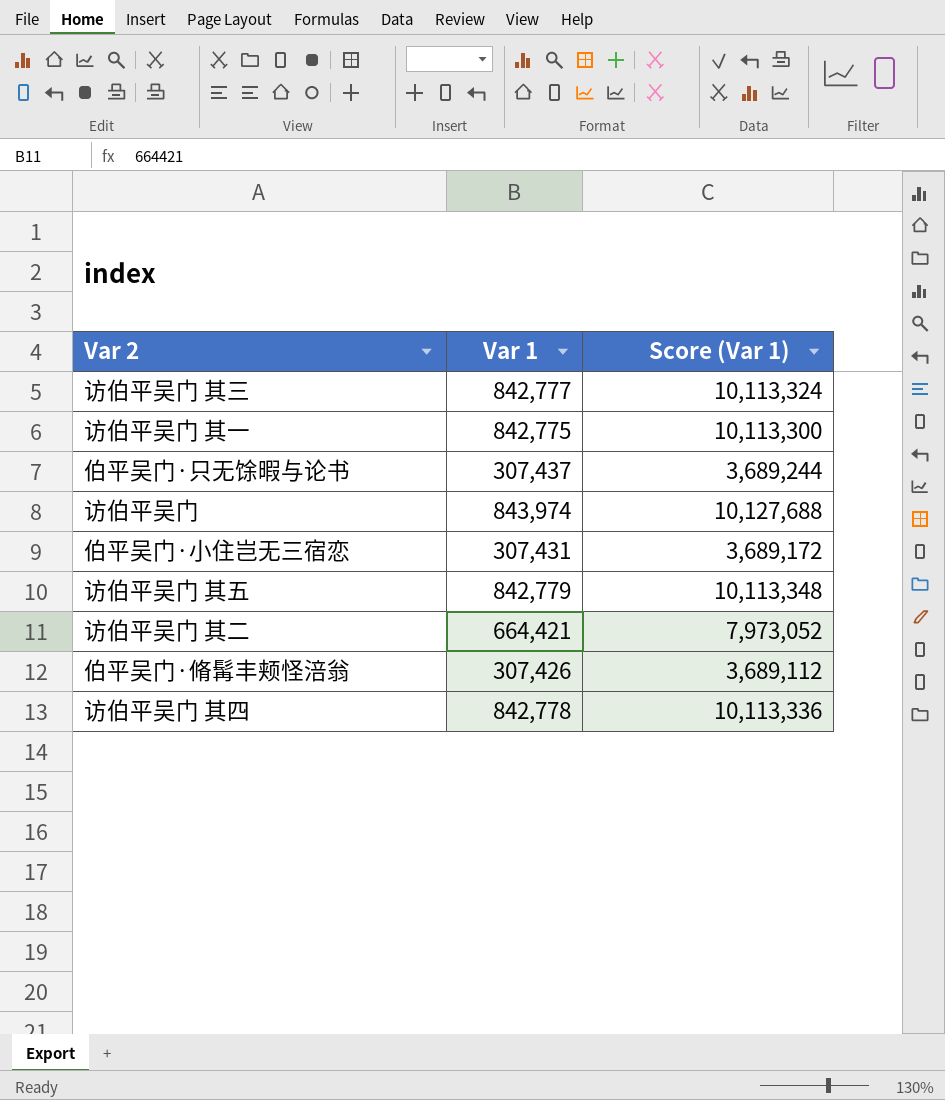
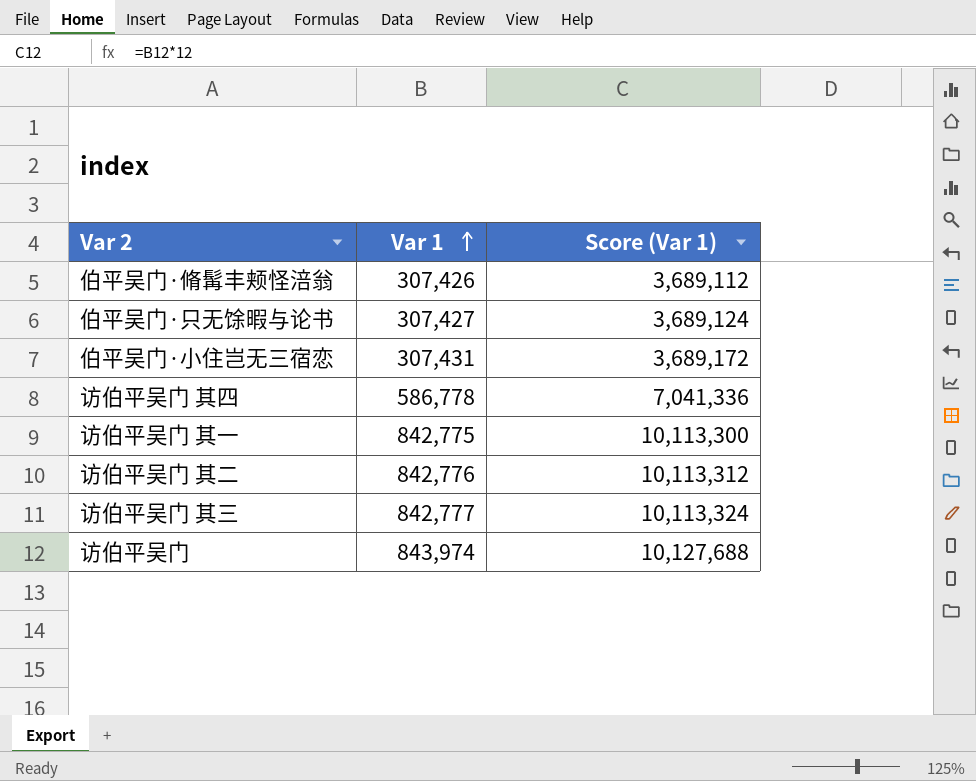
row order: none -> Var 1 ascending
row 访伯平吴门 其五: 842,779 | 10,113,348 -> none
伯平吴门·只无馀暇与论书 | Var 1: 307,437 -> 307,427
伯平吴门·只无馀暇与论书 | Score (Var 1): 3,689,244 -> 3,689,124
访伯平吴门 其四 | Var 1: 842,778 -> 586,778
访伯平吴门 其四 | Score (Var 1): 10,113,336 -> 7,041,336
访伯平吴门 其二 | Var 1: 664,421 -> 842,776
访伯平吴门 其二 | Score (Var 1): 7,973,052 -> 10,113,312

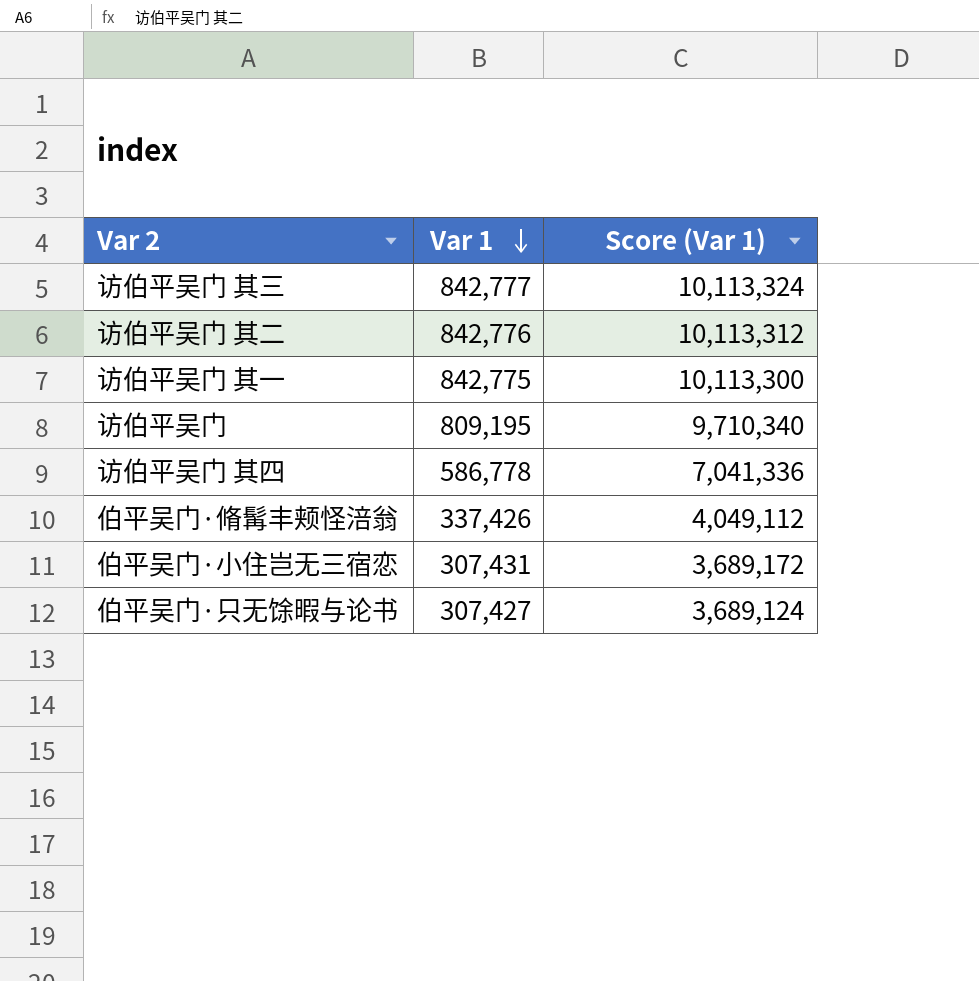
row order: Var 1 ascending -> Var 1 descending
访伯平吴门 | Var 1: 843,974 -> 809,195
访伯平吴门 | Score (Var 1): 10,127,688 -> 9,710,340
伯平吴门·脩髯丰颊怪涪翁 | Var 1: 307,426 -> 337,426
伯平吴门·脩髯丰颊怪涪翁 | Score (Var 1): 3,689,112 -> 4,049,112

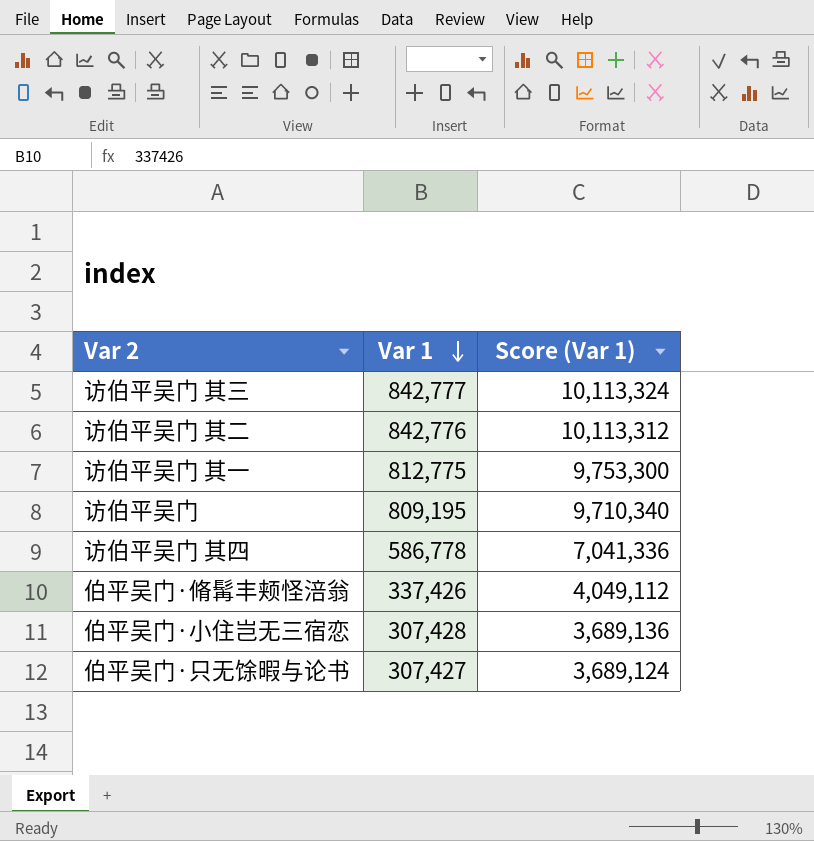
访伯平吴门 其一 | Var 1: 842,775 -> 812,775
访伯平吴门 其一 | Score (Var 1): 10,113,300 -> 9,753,300
伯平吴门·小住岂无三宿恋 | Var 1: 307,431 -> 307,428
伯平吴门·小住岂无三宿恋 | Score (Var 1): 3,689,172 -> 3,689,136

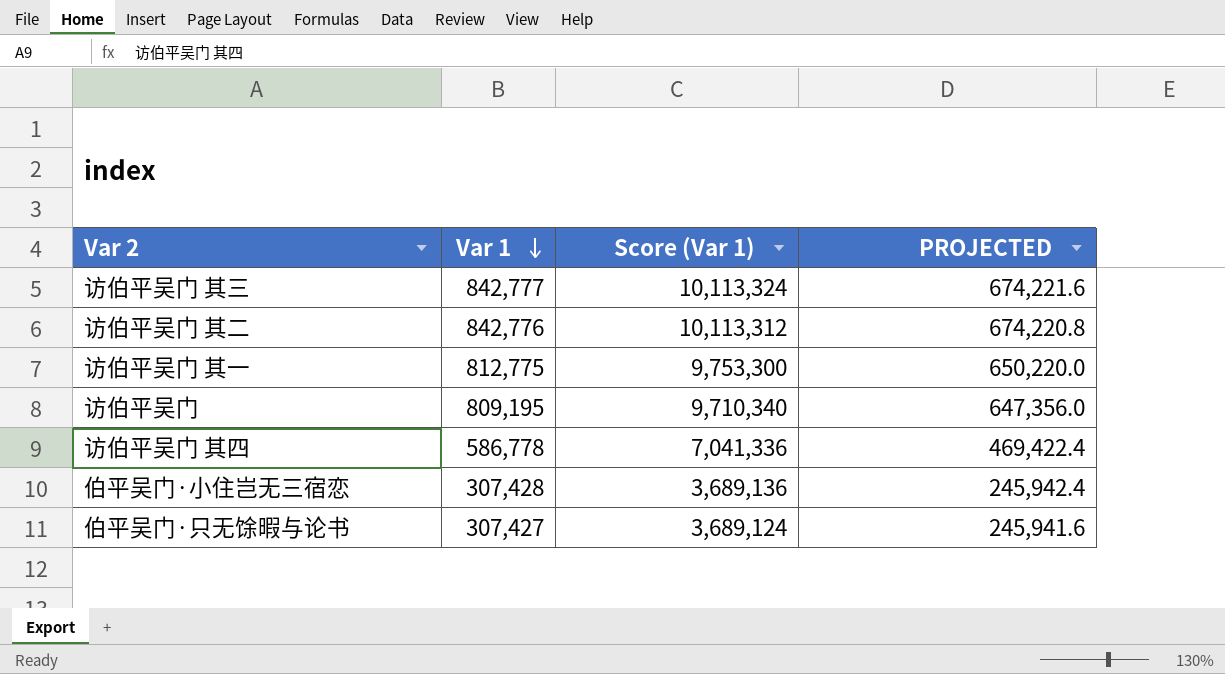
column PROJECTED | formula: none -> [Var 1] * 0.8
row 伯平吴门·脩髯丰颊怪涪翁: 337,426 | 4,049,112 -> none

